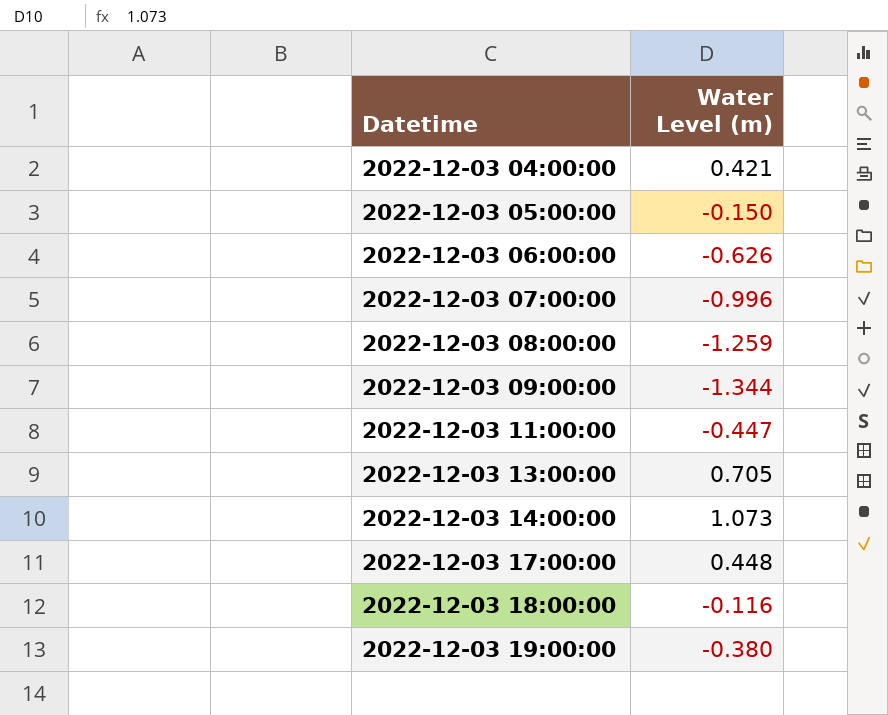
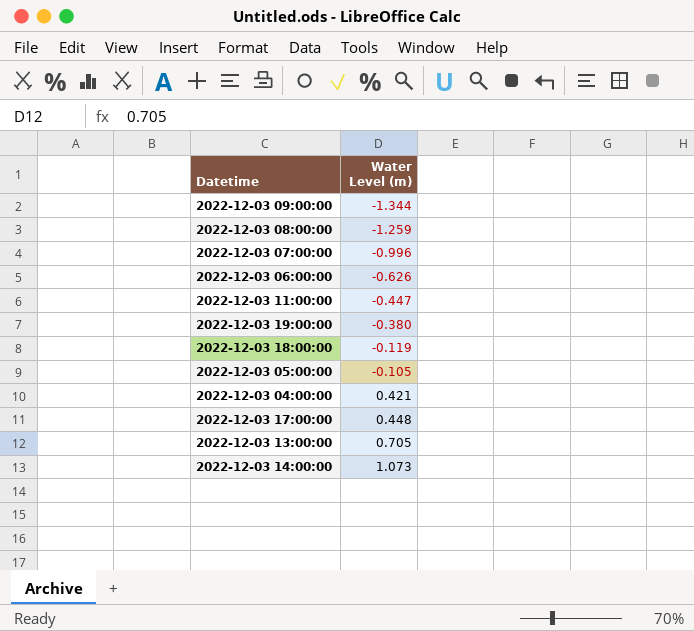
row order: Datetime ascending -> Water Level (m) ascending
2022-12-03 18:00:00 | Water Level (m): -0.116 -> -0.119
2022-12-03 05:00:00 | Water Level (m): -0.150 -> -0.105

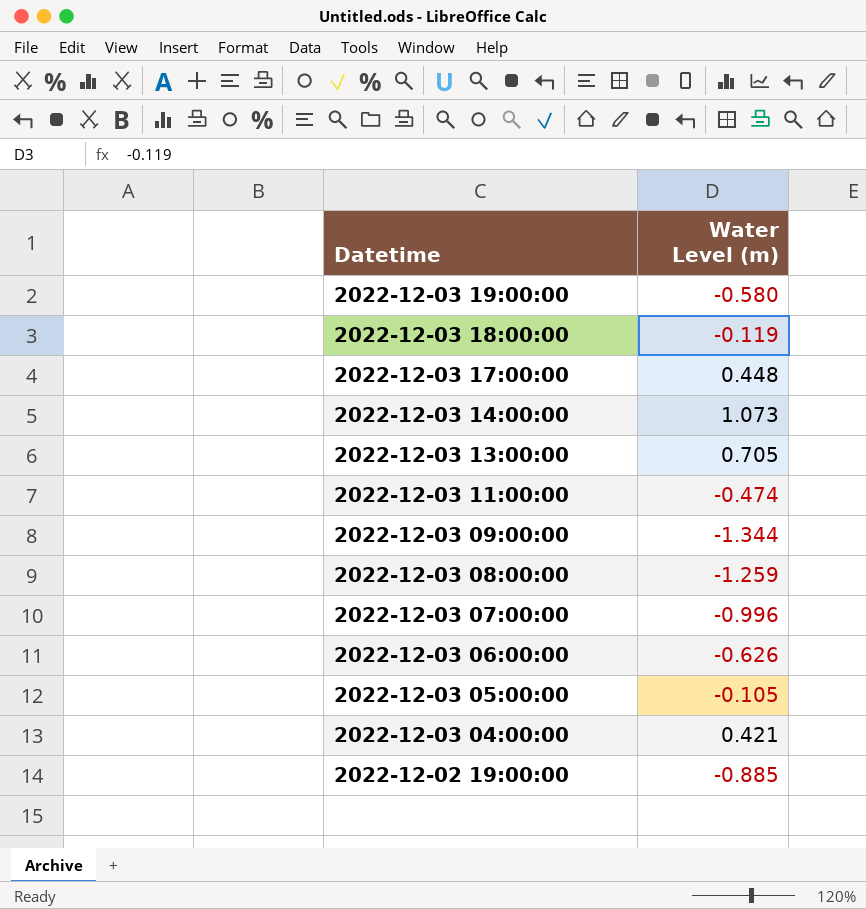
row order: Water Level (m) ascending -> Datetime descending
2022-12-03 19:00:00 | Water Level (m): -0.380 -> -0.580
2022-12-03 11:00:00 | Water Level (m): -0.447 -> -0.474
row 2022-12-02 19:00:00: none -> -0.885

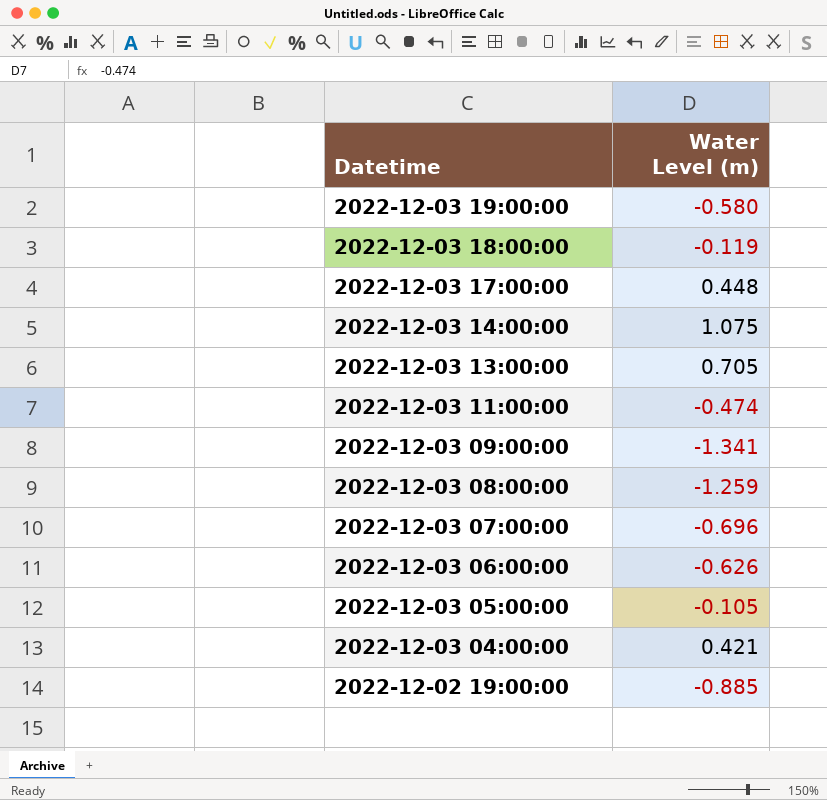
2022-12-03 14:00:00 | Water Level (m): 1.073 -> 1.075
2022-12-03 09:00:00 | Water Level (m): -1.344 -> -1.341
2022-12-03 07:00:00 | Water Level (m): -0.996 -> -0.696

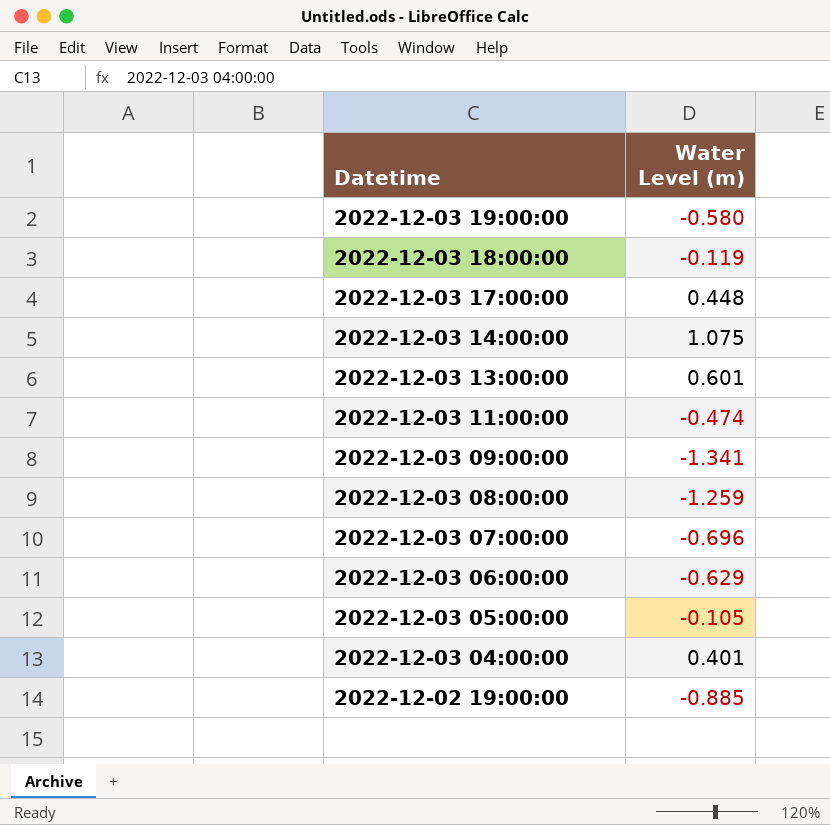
2022-12-03 13:00:00 | Water Level (m): 0.705 -> 0.601
2022-12-03 06:00:00 | Water Level (m): -0.626 -> -0.629
2022-12-03 04:00:00 | Water Level (m): 0.421 -> 0.401

